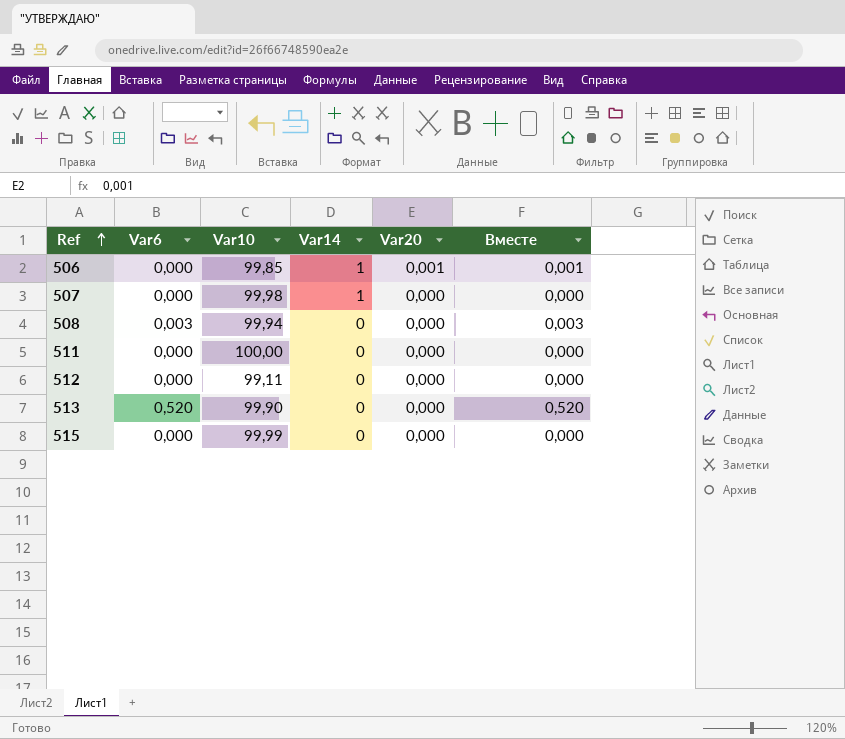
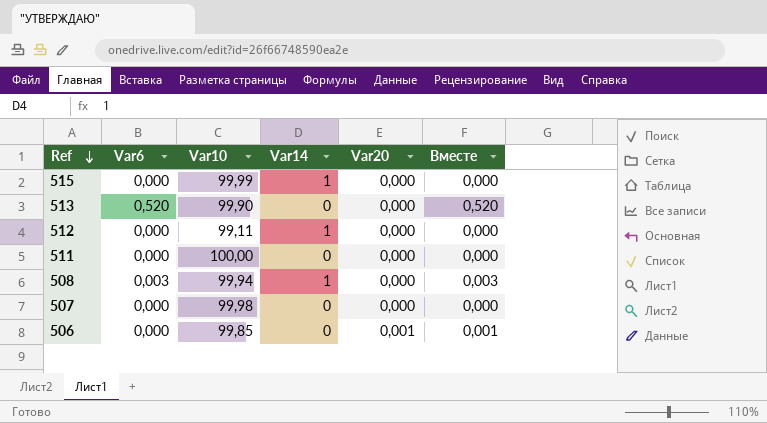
row order: Ref ascending -> Ref descending
515 | Var14: 0 -> 1
512 | Var14: 0 -> 1
508 | Var14: 0 -> 1
507 | Var14: 1 -> 0
506 | Var14: 1 -> 0

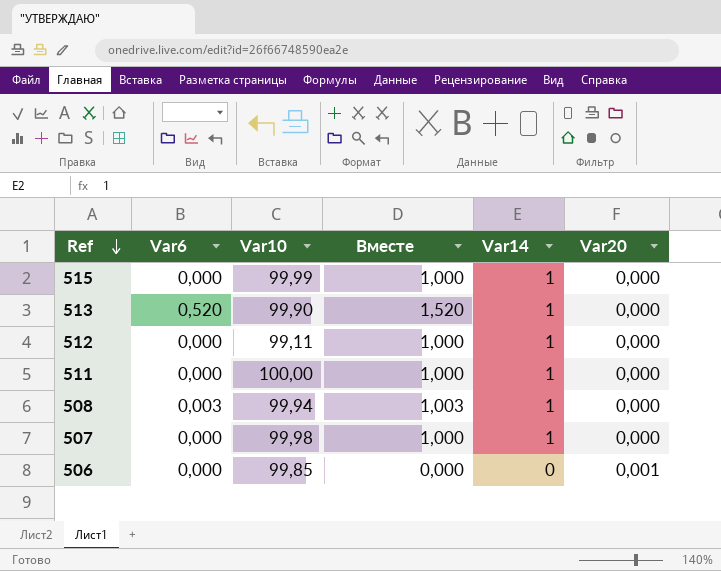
column Вместе | formula: [Var6] + [Var20] -> [Var6] + [Var14]
column Вместе | position: 6 -> 4
513 | Var14: 0 -> 1
511 | Var14: 0 -> 1
507 | Var14: 0 -> 1

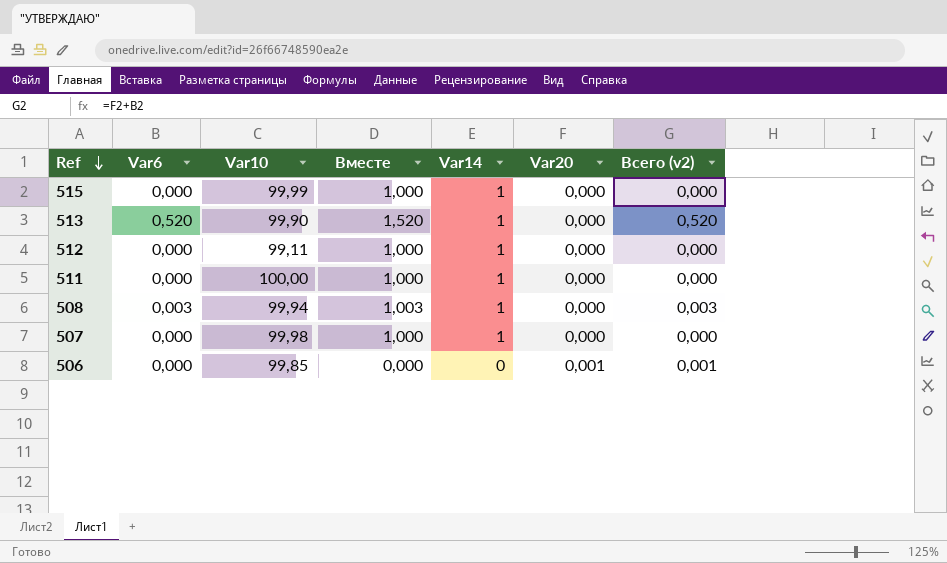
column Всего (v2) | formula: none -> [Var6] + [Var20]

